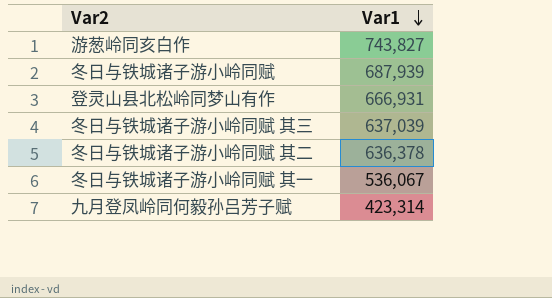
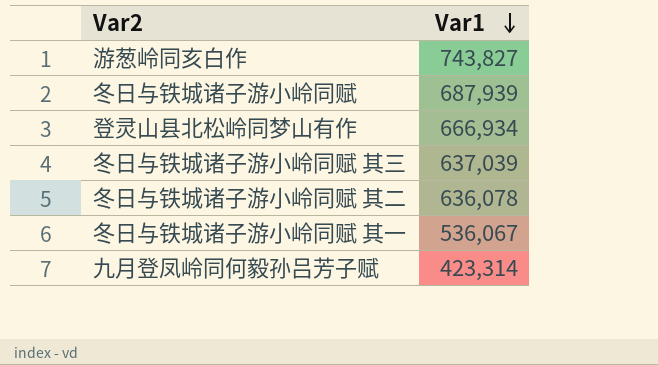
登灵山县北松岭同梦山有作 | Var1: 666,931 -> 666,934
冬日与铁城诸子游小岭同赋 其二 | Var1: 636,378 -> 636,078

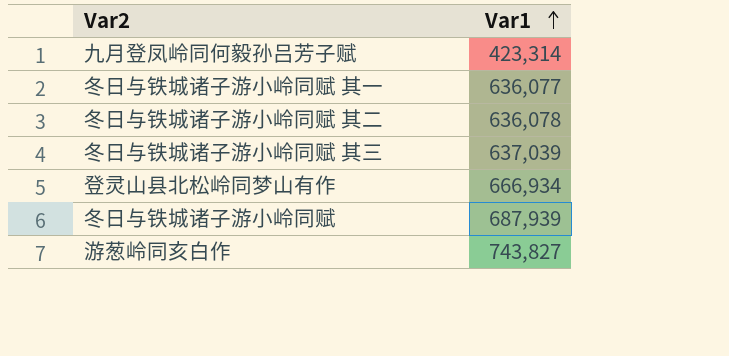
row order: Var1 descending -> Var1 ascending
冬日与铁城诸子游小岭同赋 其一 | Var1: 536,067 -> 636,077

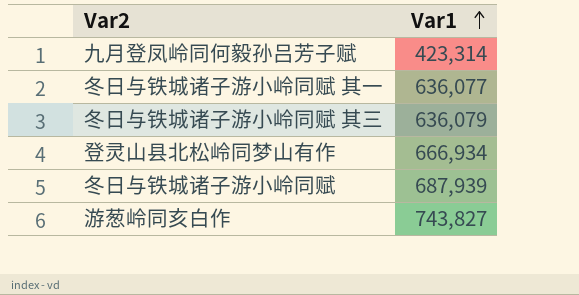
row 冬日与铁城诸子游小岭同赋 其二: 636,078 -> none
冬日与铁城诸子游小岭同赋 其三 | Var1: 637,039 -> 636,079

